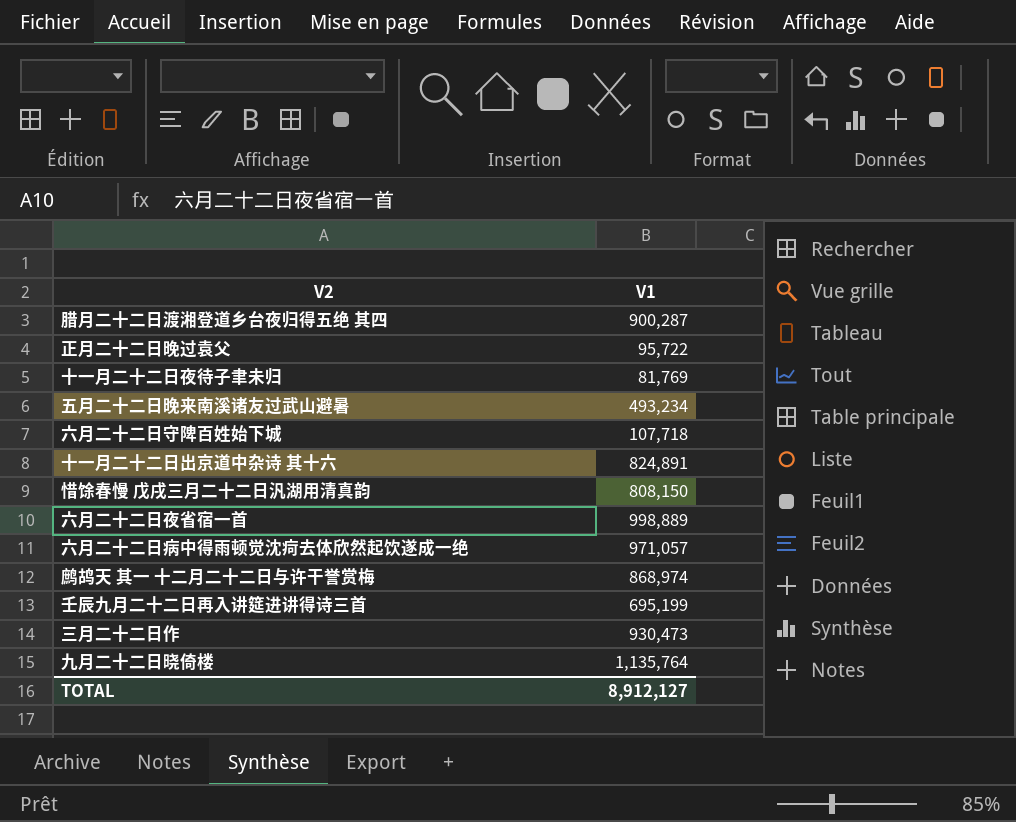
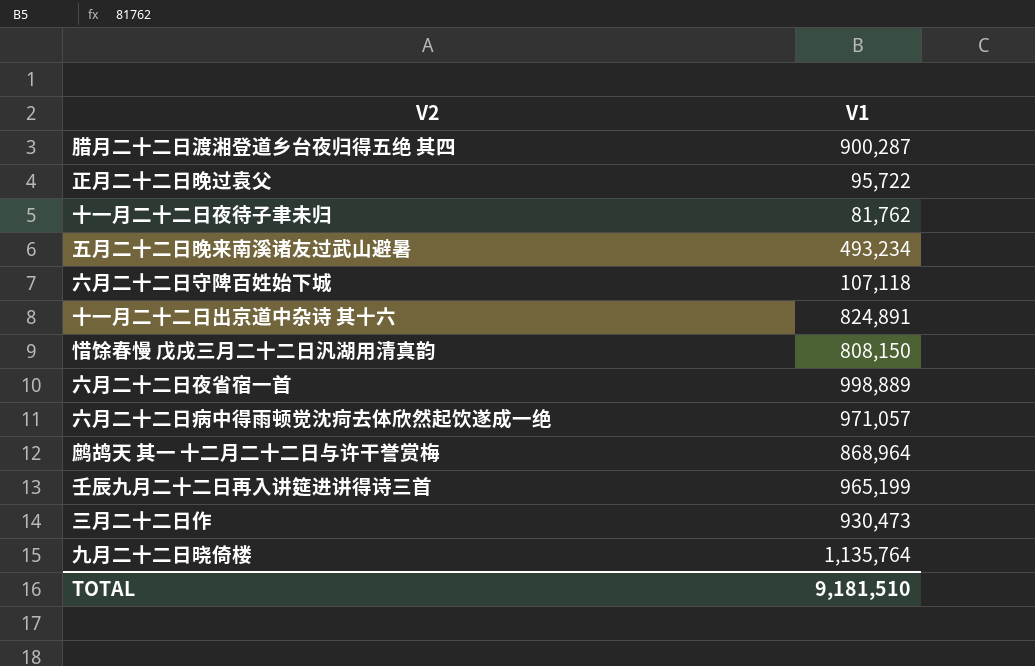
十一月二十二日夜待子聿未归 | V1: 81,769 -> 81,762
六月二十二日守陴百姓始下城 | V1: 107,718 -> 107,118
鹧鸪天 其一 十二月二十二日与许干誉赏梅 | V1: 868,974 -> 868,964
壬辰九月二十二日再入讲筵进讲得诗三首 | V1: 695,199 -> 965,199
TOTAL | V1: 8,912,127 -> 9,181,510

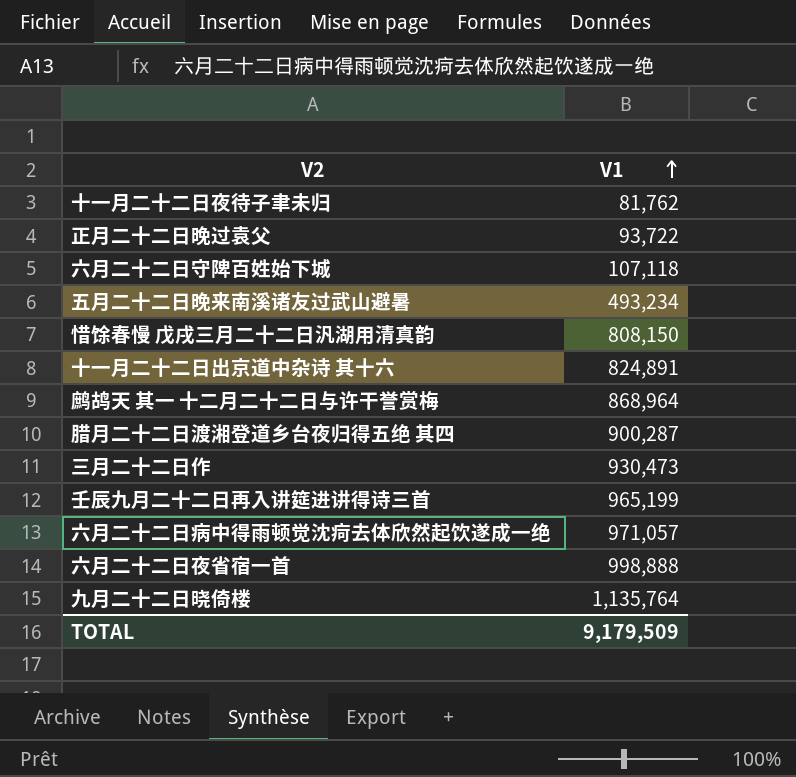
row order: none -> V1 ascending
正月二十二日晚过袁父 | V1: 95,722 -> 93,722
六月二十二日夜省宿一首 | V1: 998,889 -> 998,888
TOTAL | V1: 9,181,510 -> 9,179,509

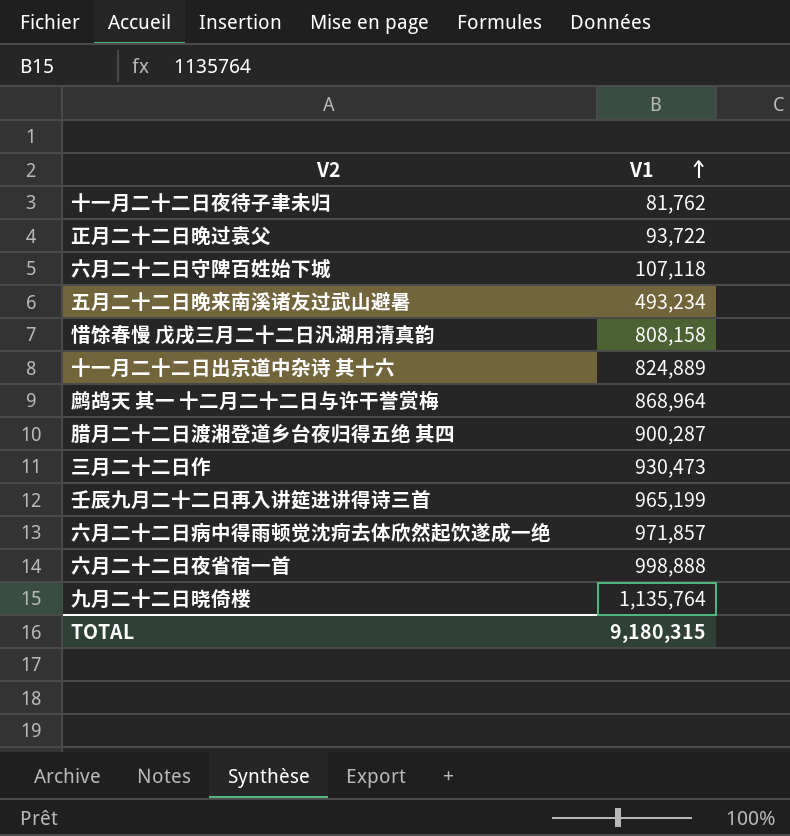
惜馀春慢 戊戌三月二十二日汎湖用清真韵 | V1: 808,150 -> 808,158
十一月二十二日出京道中杂诗 其十六 | V1: 824,891 -> 824,889
六月二十二日病中得雨顿觉沈疴去体欣然起饮遂成一绝 | V1: 971,057 -> 971,857
TOTAL | V1: 9,179,509 -> 9,180,315

